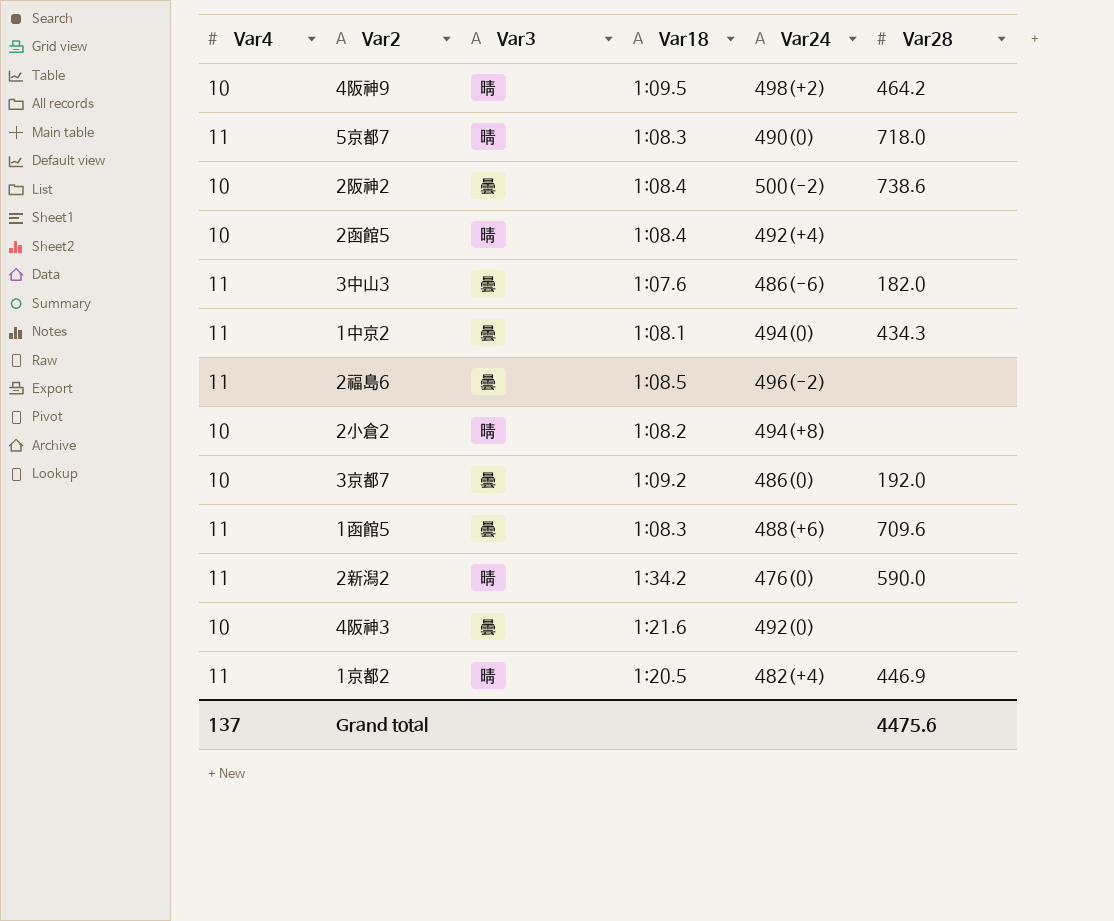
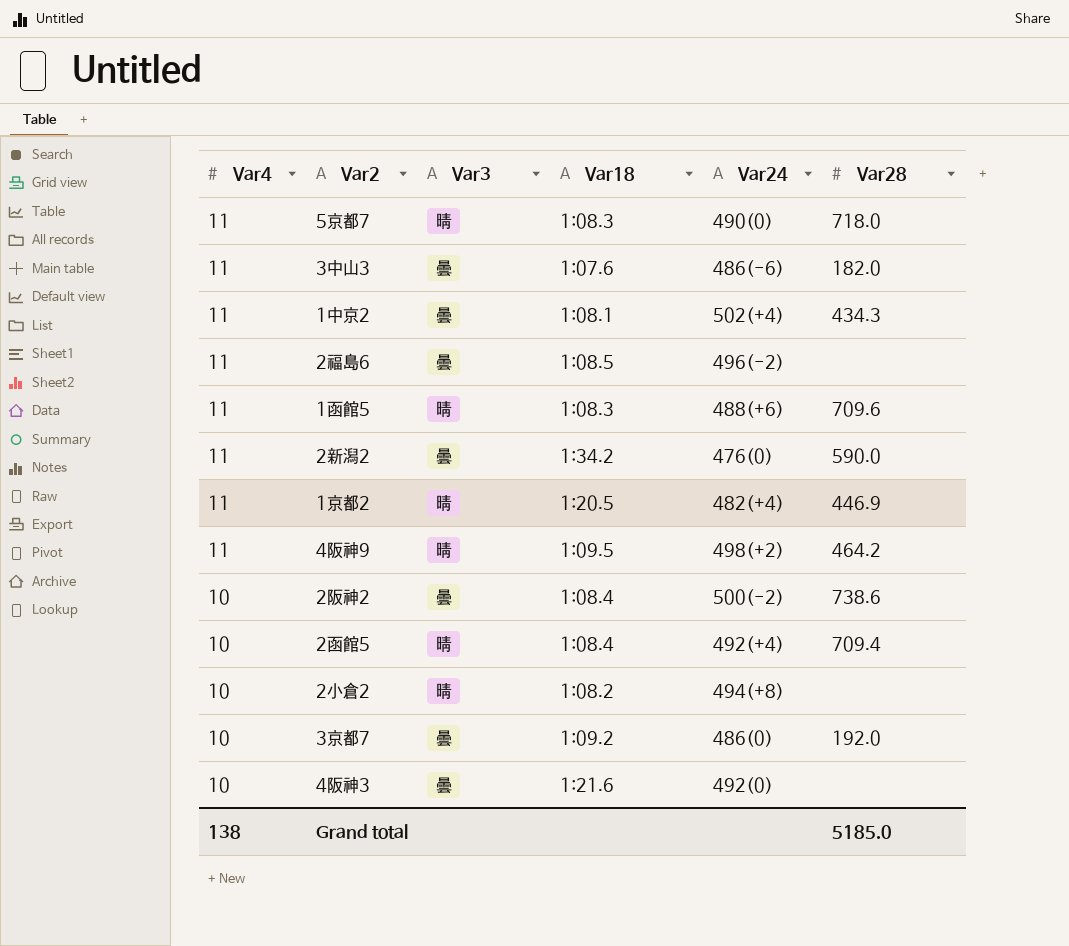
row order: none -> Var4 descending
1中京2 | Var24: 494(0) -> 502(+4)
1函館5 | Var3: 曇 -> 晴
2新潟2 | Var3: 晴 -> 曇
4阪神9 | Var4: 10 -> 11
2函館5 | Var28: none -> 709.4
Grand total | Var4: 137 -> 138
Grand total | Var28: 4475.6 -> 5185.0

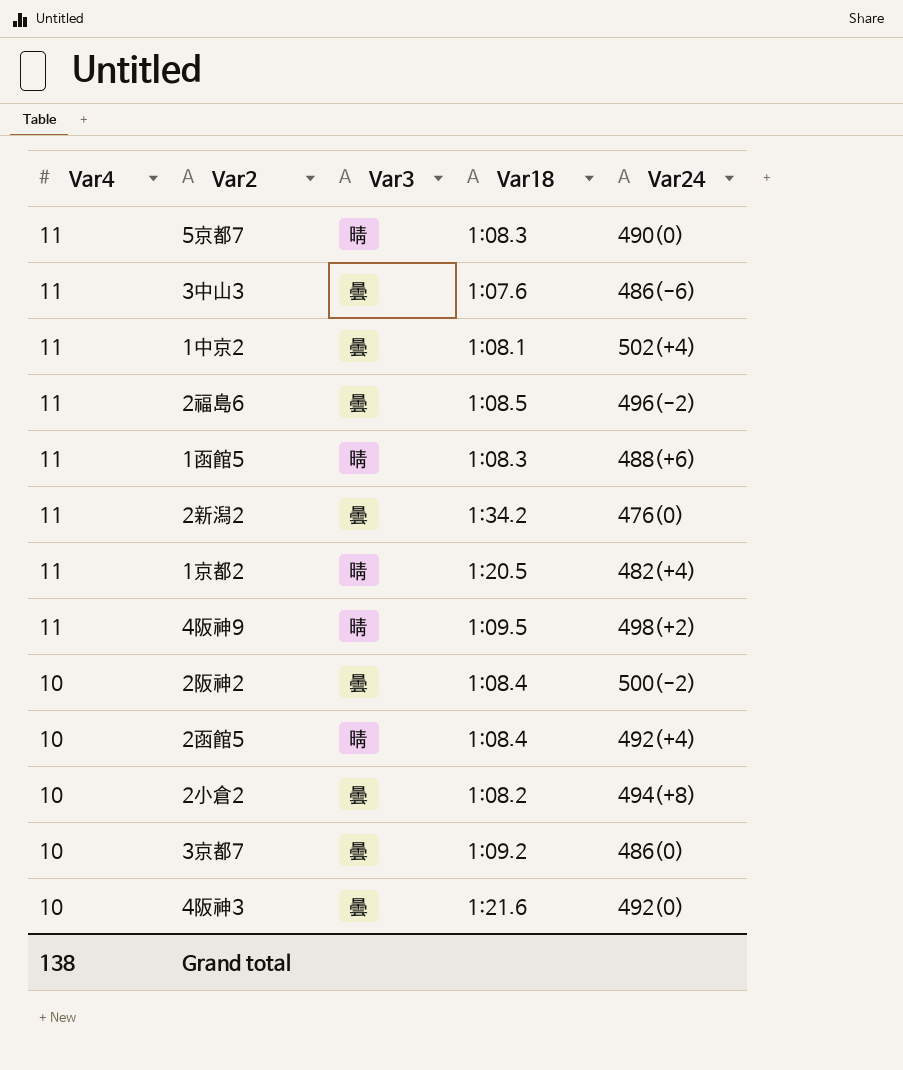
column Var28 | position: 6 -> none
2小倉2 | Var3: 晴 -> 曇

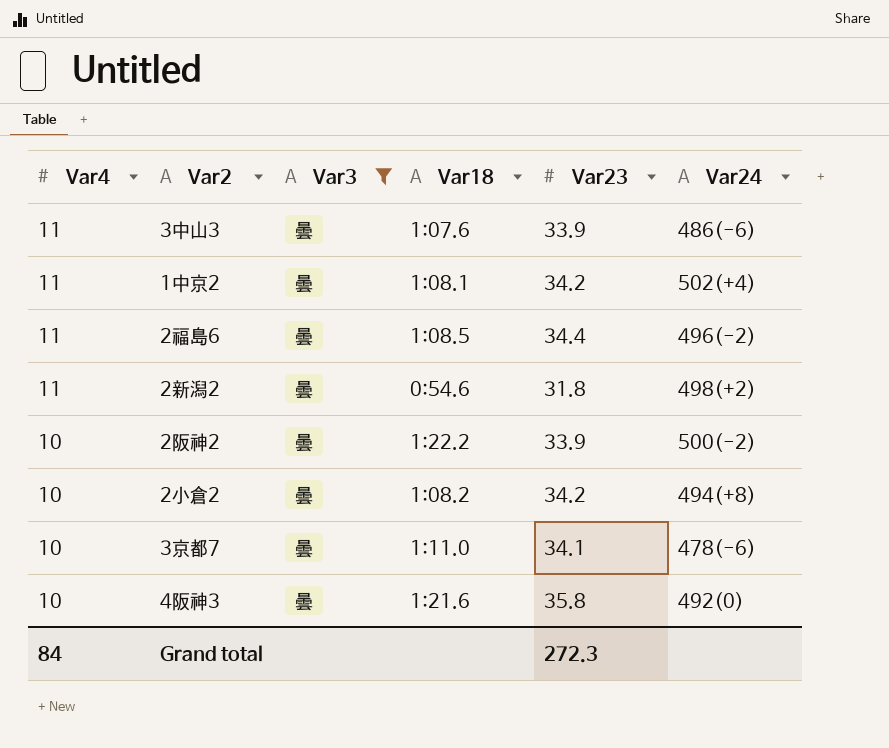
filter: none -> Var3 = 曇
column Var23 | position: none -> 5
2新潟2 | Var18: 1:34.2 -> 0:54.6
2新潟2 | Var24: 476(0) -> 498(+2)
2阪神2 | Var18: 1:08.4 -> 1:22.2
3京都7 | Var18: 1:09.2 -> 1:11.0
3京都7 | Var24: 486(0) -> 478(-6)
Grand total | Var4: 138 -> 84

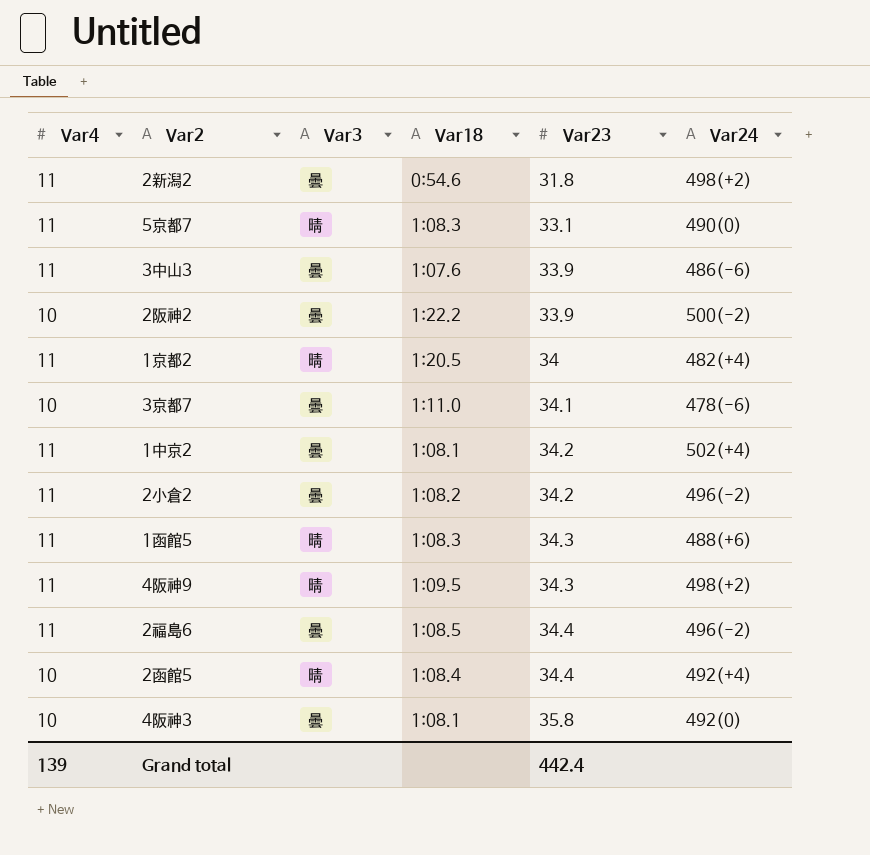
filter: Var3 = 曇 -> none
row order: Var4 descending -> Var23 ascending
2小倉2 | Var4: 10 -> 11
2小倉2 | Var24: 494(+8) -> 496(-2)
4阪神3 | Var18: 1:21.6 -> 1:08.1
Grand total | Var4: 84 -> 139
Grand total | Var23: 272.3 -> 442.4

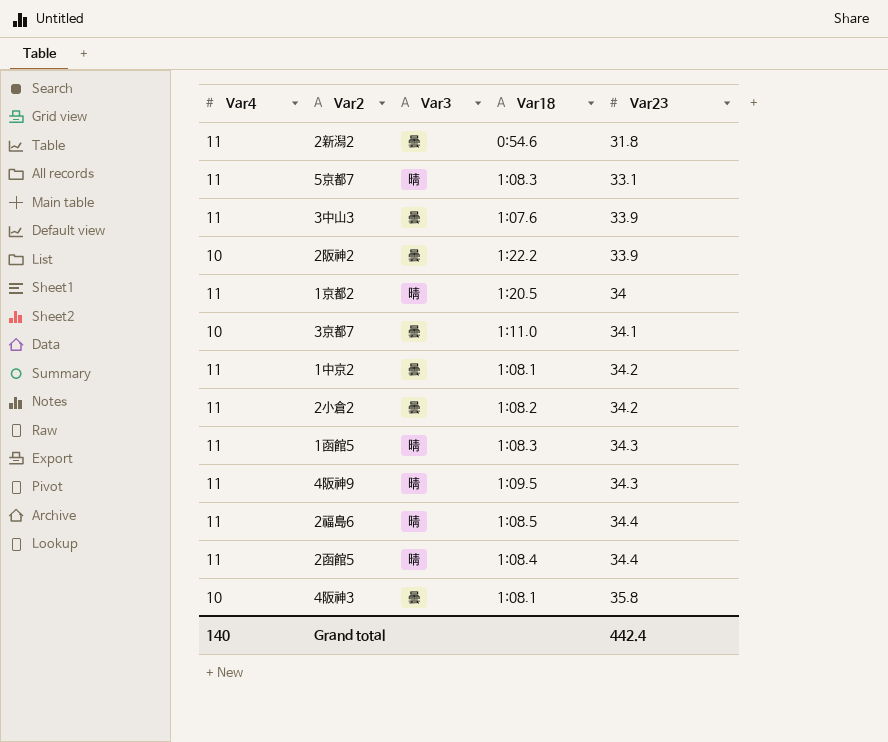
column Var24 | position: 6 -> none
2福島6 | Var3: 曇 -> 晴
2函館5 | Var4: 10 -> 11
Grand total | Var4: 139 -> 140

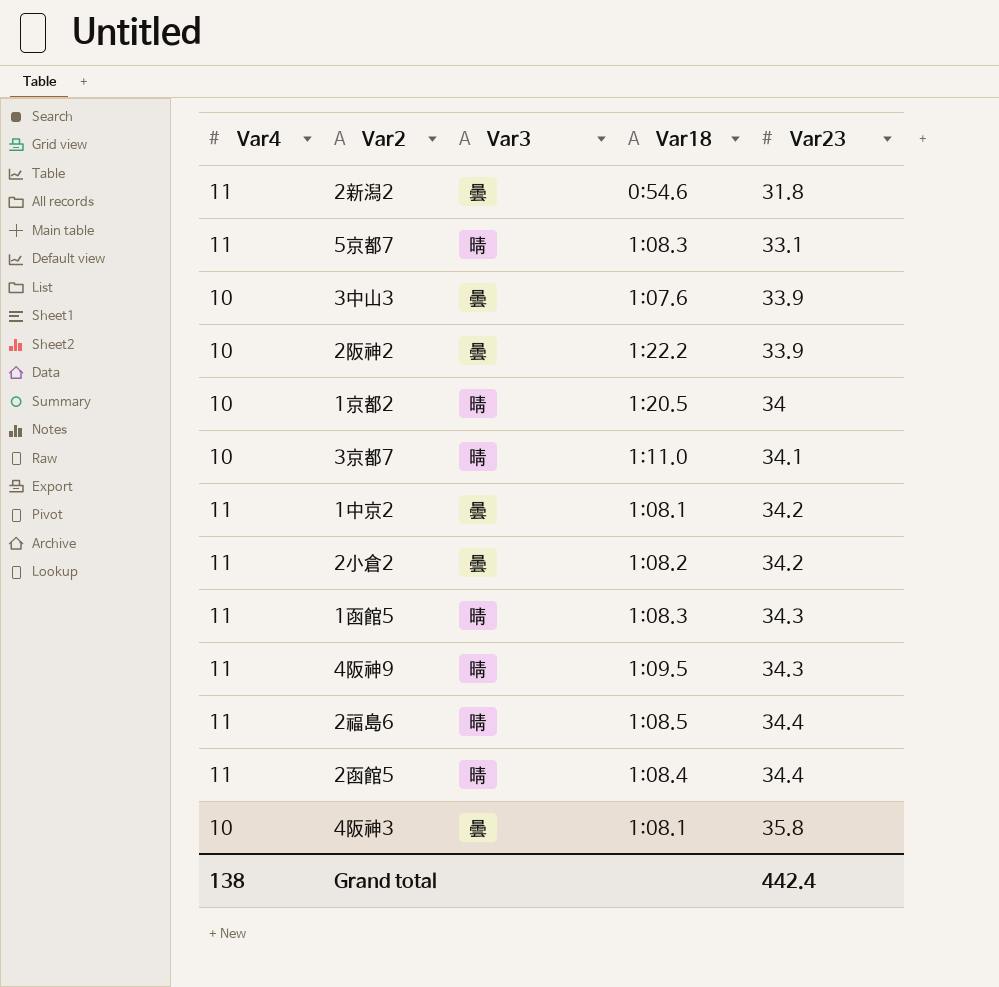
3中山3 | Var4: 11 -> 10
1京都2 | Var4: 11 -> 10
3京都7 | Var3: 曇 -> 晴
Grand total | Var4: 140 -> 138

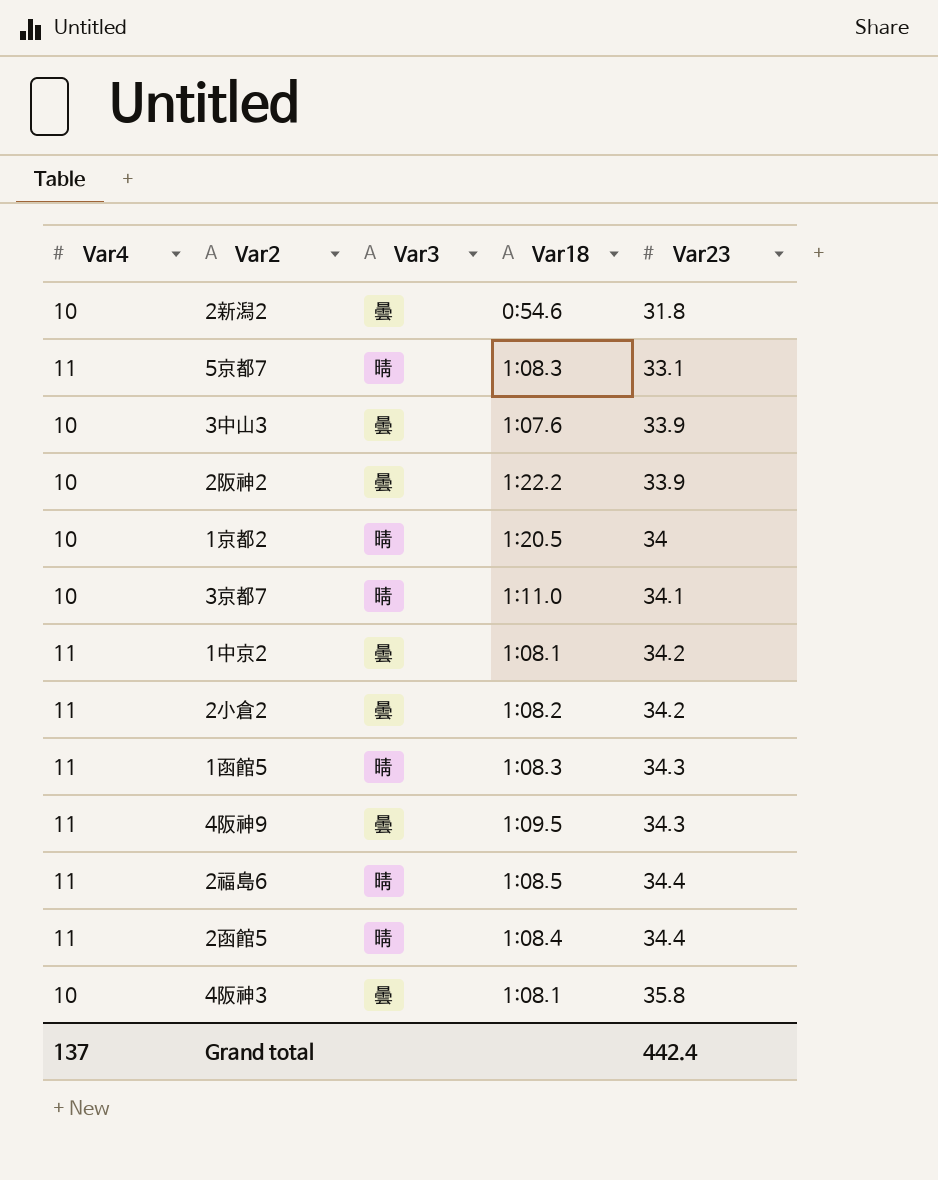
2新潟2 | Var4: 11 -> 10
4阪神9 | Var3: 晴 -> 曇
Grand total | Var4: 138 -> 137

